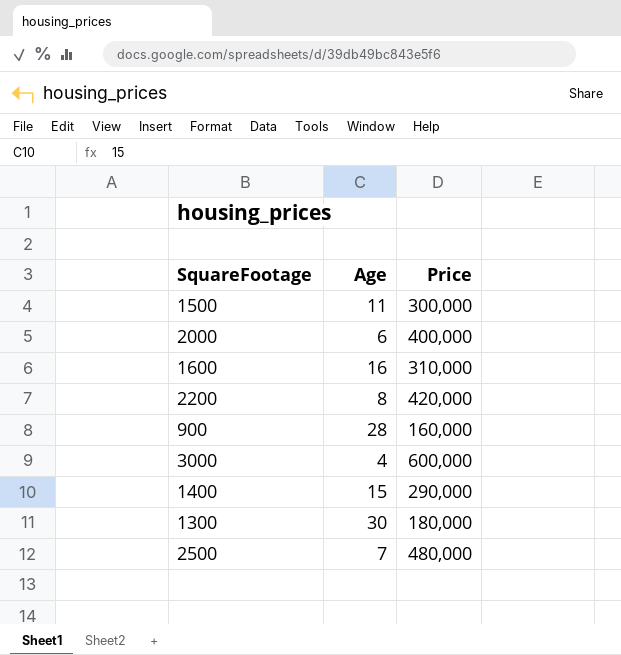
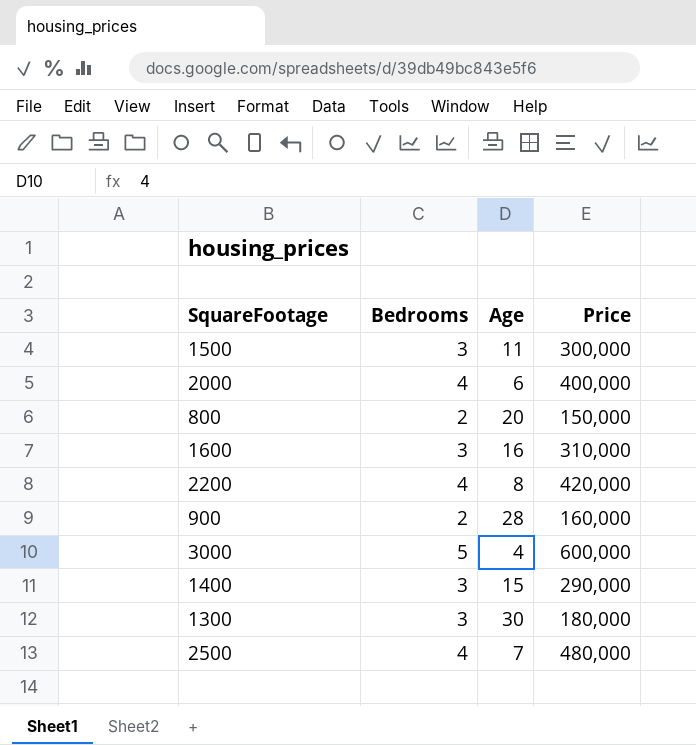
column Bedrooms | position: none -> 2
row 800: none -> 2 | 20 | 150,000

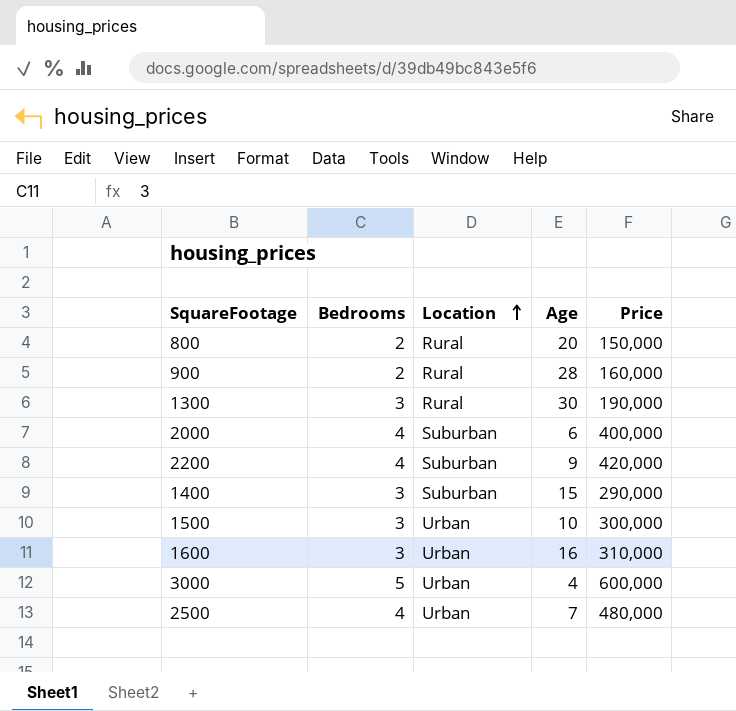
row order: none -> Location ascending
column Location | position: none -> 3
1300 | Price: 180,000 -> 190,000
2200 | Age: 8 -> 9
1500 | Age: 11 -> 10

